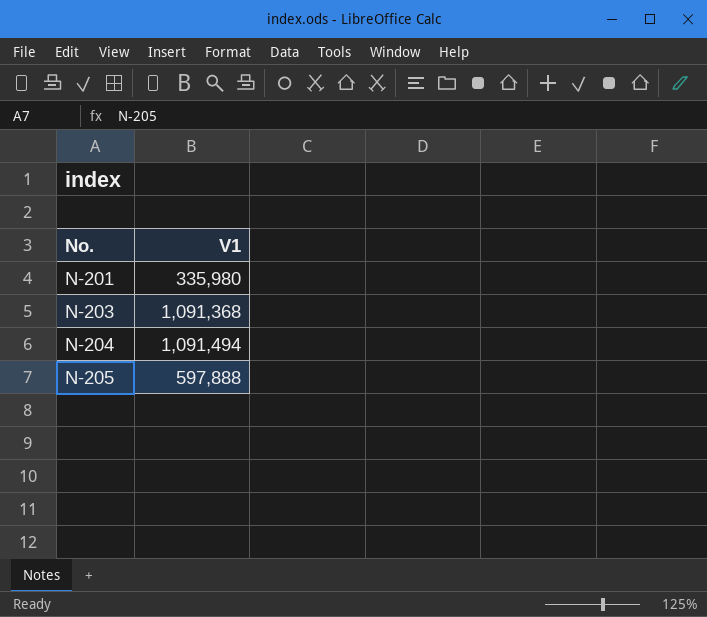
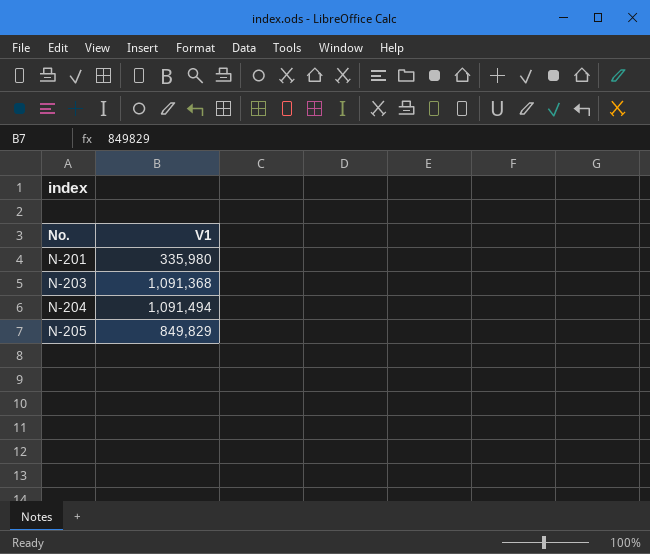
N-205 | V1: 597,888 -> 849,829

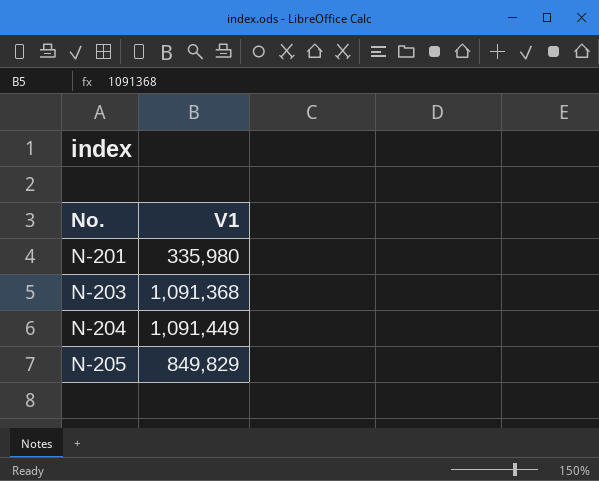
N-204 | V1: 1,091,494 -> 1,091,449

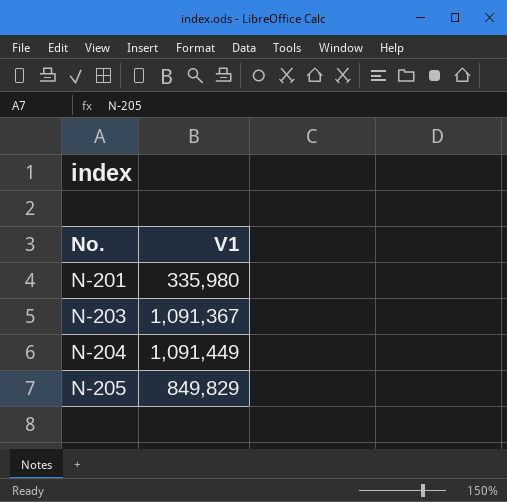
N-203 | V1: 1,091,368 -> 1,091,367

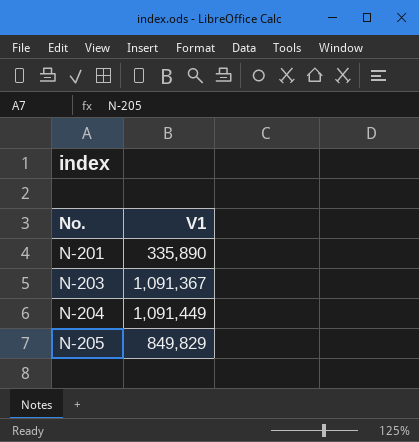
N-201 | V1: 335,980 -> 335,890

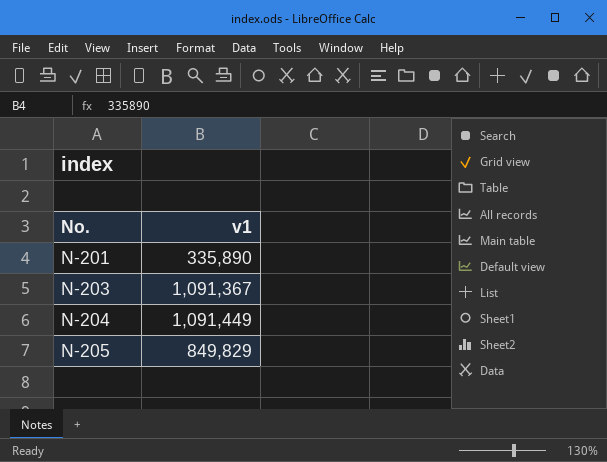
column name: V1 -> v1

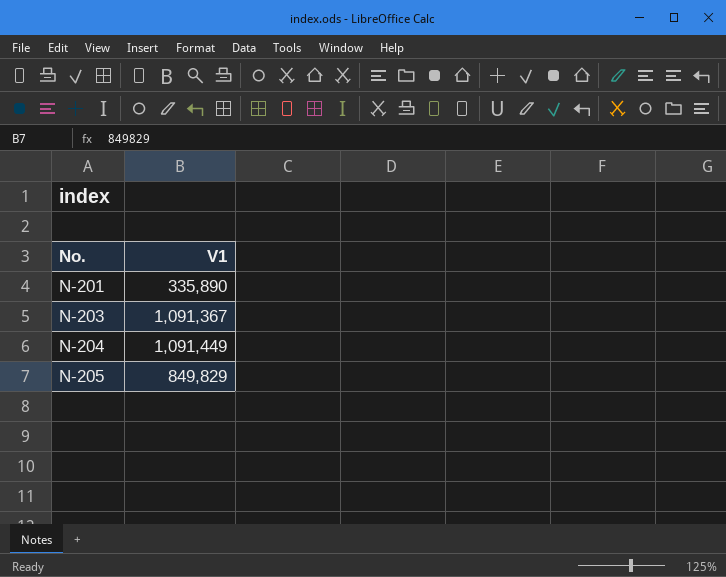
column name: v1 -> V1

